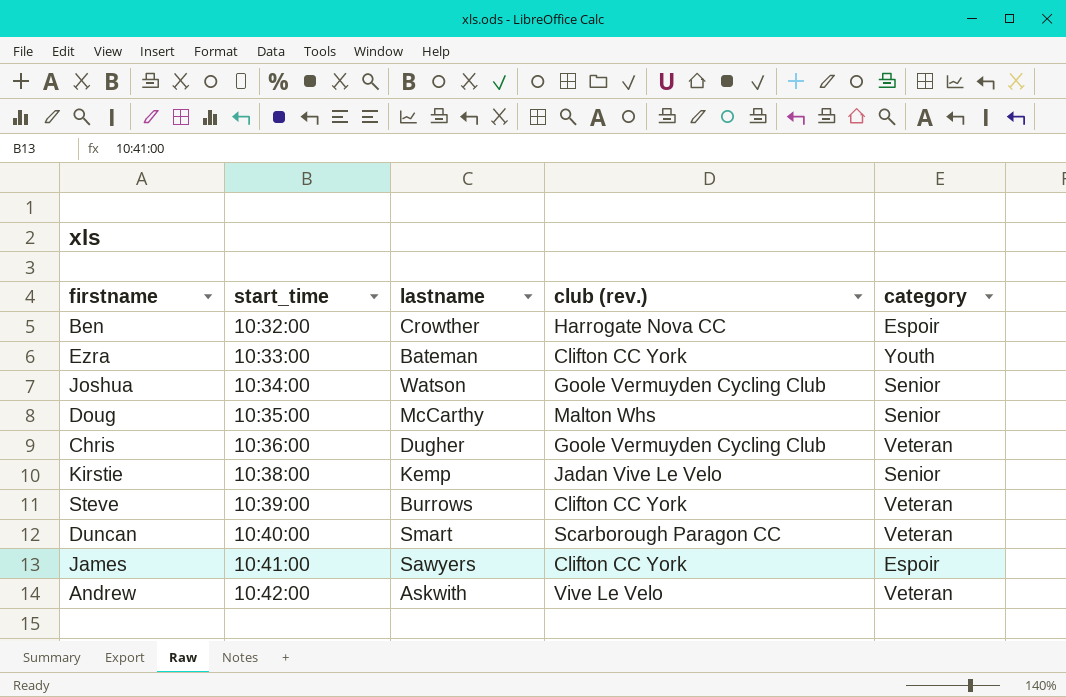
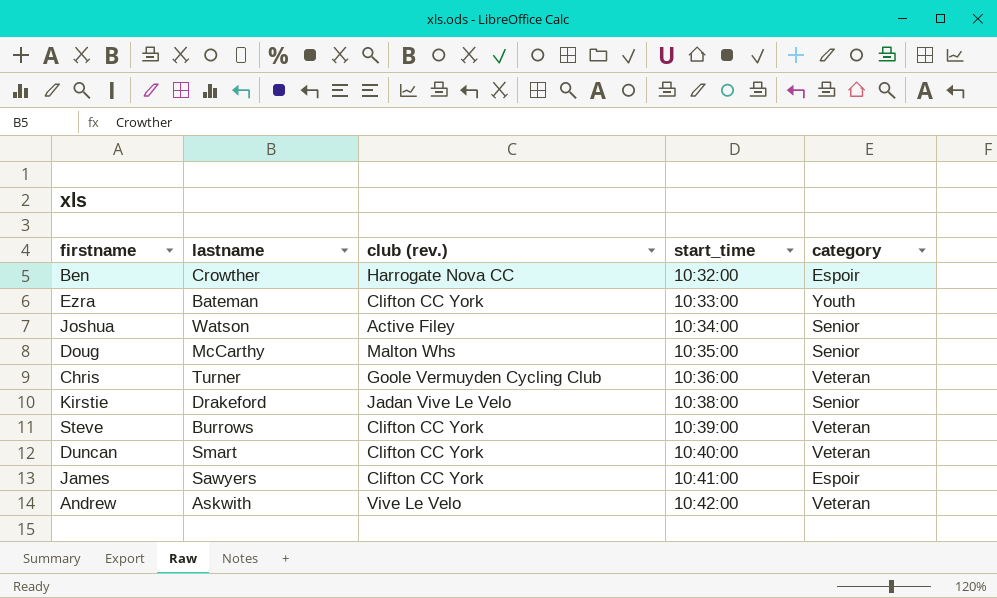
column start_time | position: 2 -> 4
Joshua | club (rev.): Goole Vermuyden Cycling Club -> Active Filey
Chris | lastname: Dugher -> Turner
Kirstie | lastname: Kemp -> Drakeford
Duncan | club (rev.): Scarborough Paragon CC -> Clifton CC York

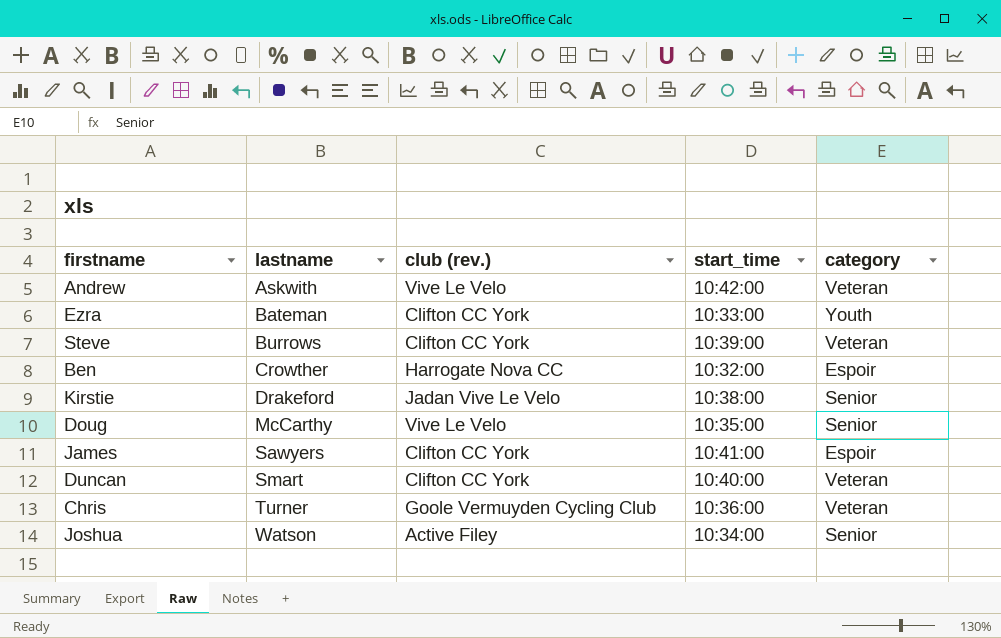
row order: start_time ascending -> lastname ascending
Doug | club (rev.): Malton Whs -> Vive Le Velo

